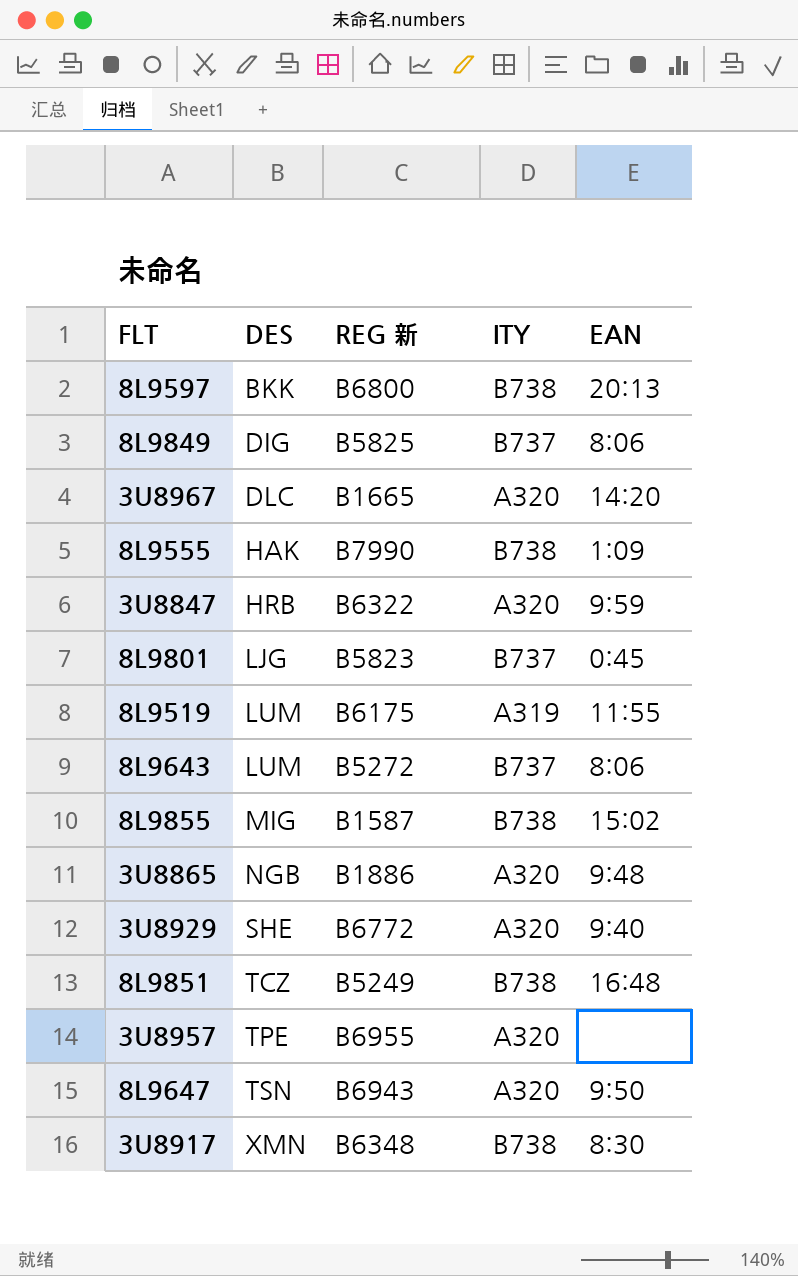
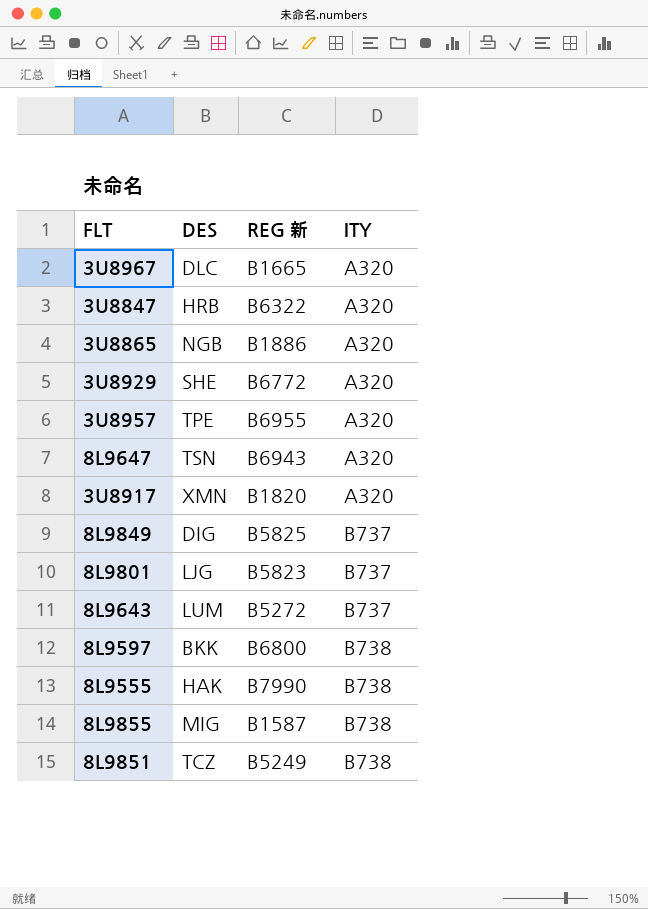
row order: DES ascending -> ITY ascending
column EAN | position: 5 -> none
row 8L9519: LUM | B6175 | A319 | 11:55 -> none
3U8917 | REG 新: B6348 -> B1820
3U8917 | ITY: B738 -> A320

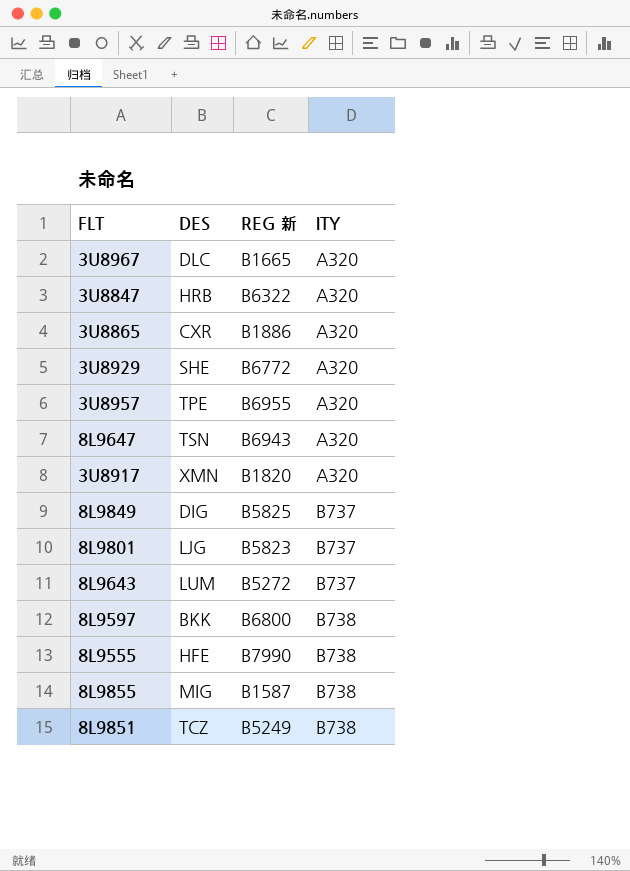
3U8865 | DES: NGB -> CXR
8L9555 | DES: HAK -> HFE

